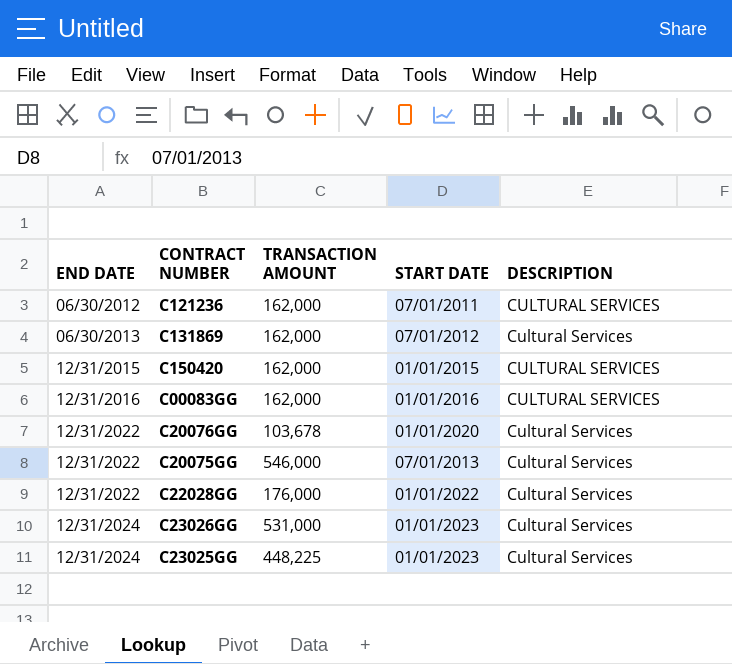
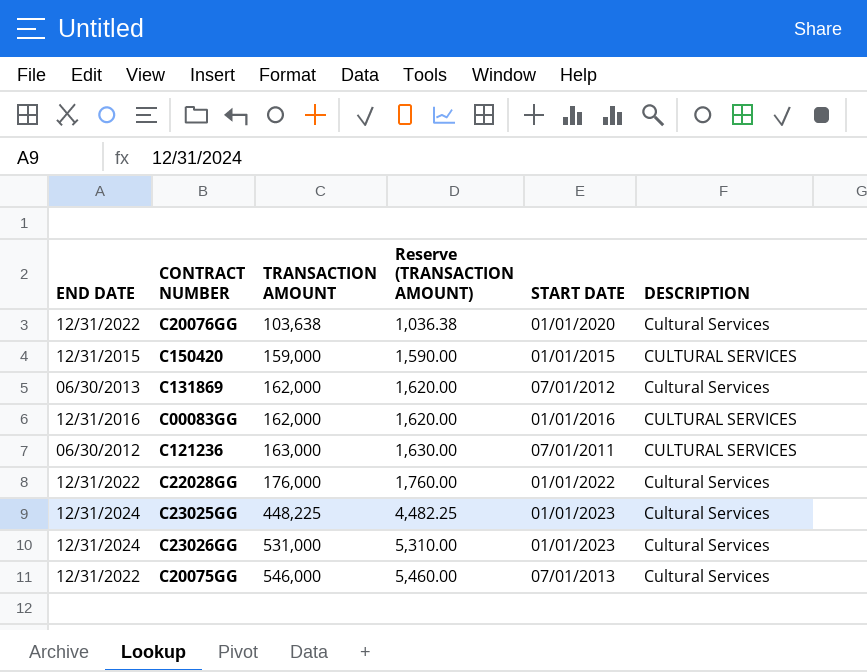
row order: END DATE ascending -> TRANSACTION AMOUNT ascending
column Reserve (TRANSACTION AMOUNT) | formula: none -> [TRANSACTION AMOUNT] * 0.01
C20076GG | TRANSACTION AMOUNT: 103,678 -> 103,638
C150420 | TRANSACTION AMOUNT: 162,000 -> 159,000
C121236 | TRANSACTION AMOUNT: 162,000 -> 163,000

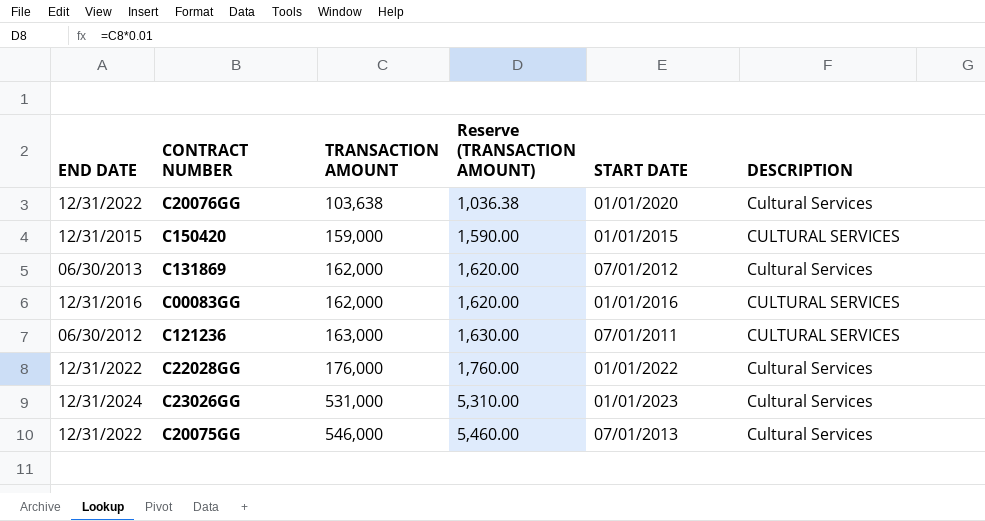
row C23025GG: 12/31/2024 | 448,225 | 4,482.25 | 01/01/2023 | Cultural Services -> none

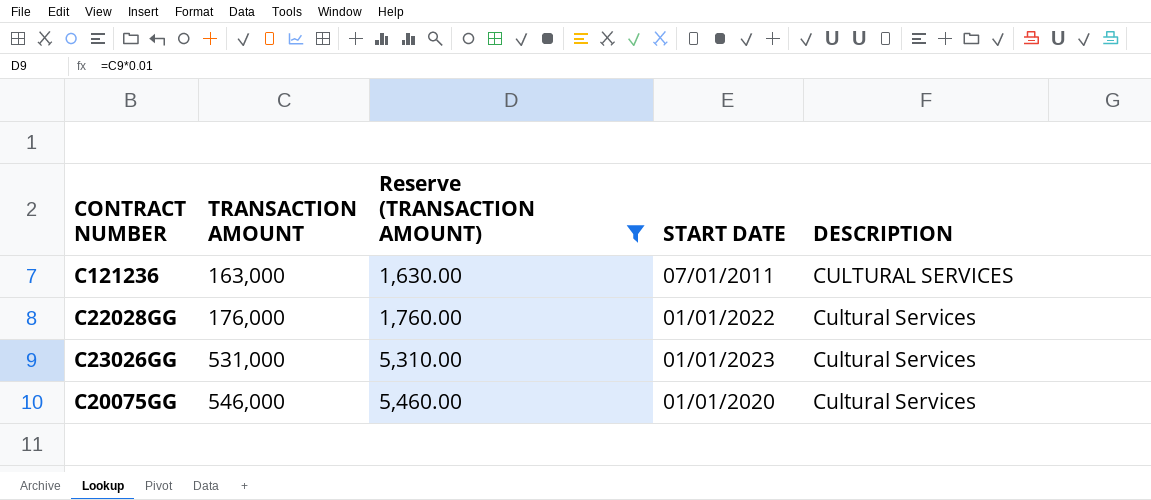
filter: none -> Reserve (TRANSACTION AMOUNT) >= 1,630.00
column END DATE | position: 1 -> none
C20075GG | START DATE: 07/01/2013 -> 01/01/2020

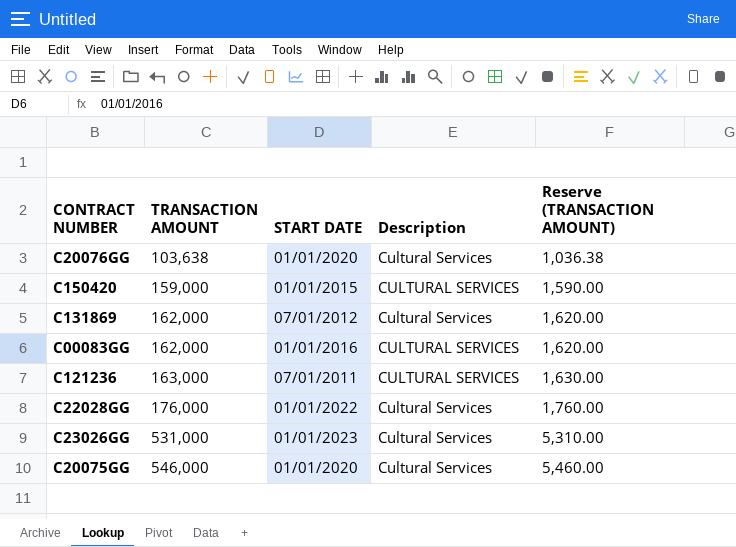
filter: Reserve (TRANSACTION AMOUNT) >= 1,630.00 -> none
column name: DESCRIPTION -> Description
column Reserve (TRANSACTION AMOUNT) | position: 3 -> 5

